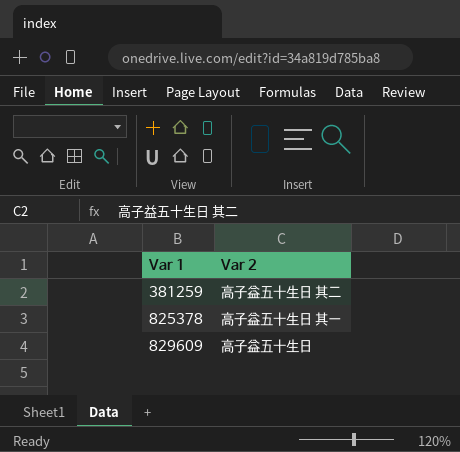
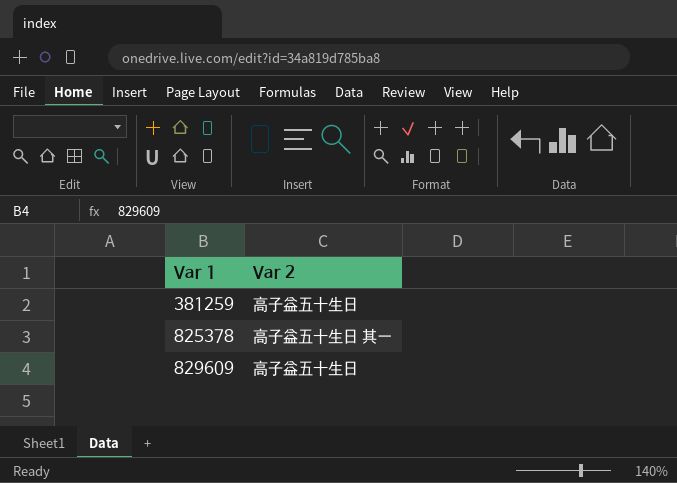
381259 | Var 2: 高子益五十生日 其二 -> 高子益五十生日

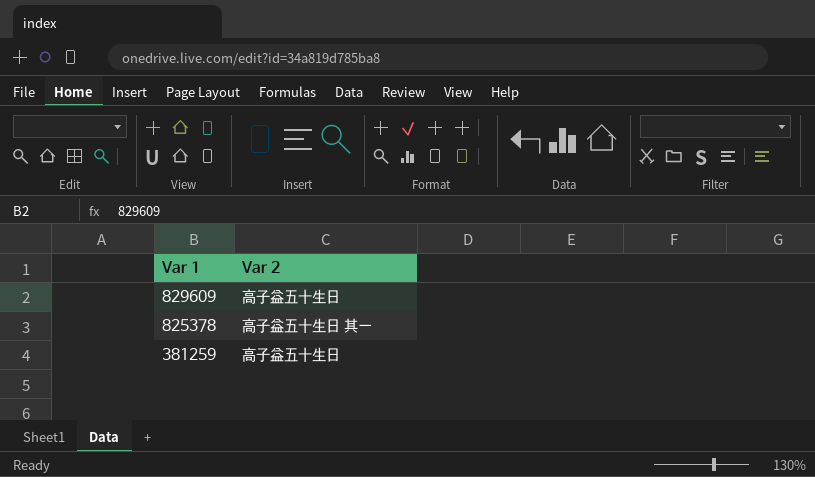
row order: Var 1 ascending -> Var 1 descending

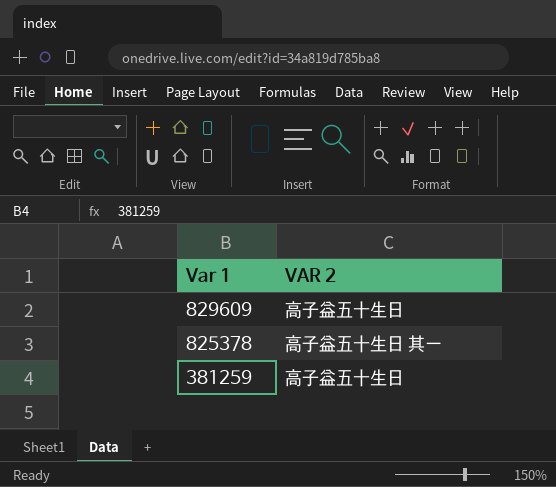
column name: Var 2 -> VAR 2

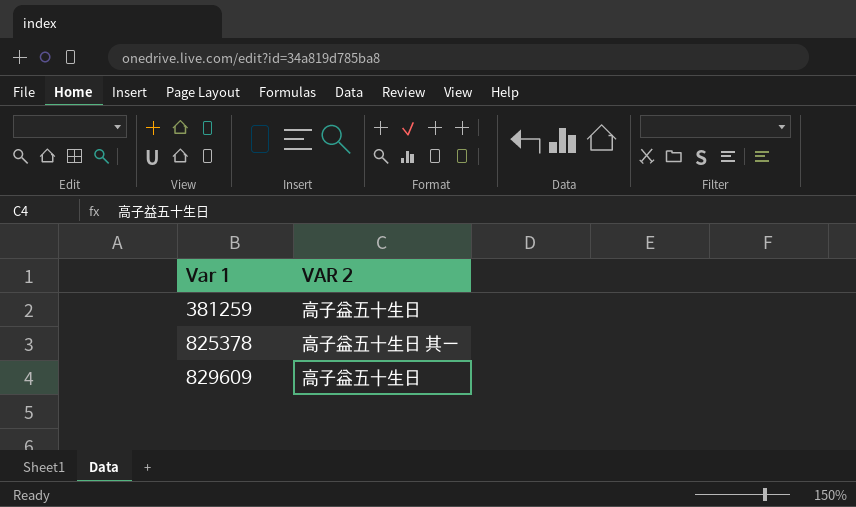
row order: Var 1 descending -> Var 1 ascending

